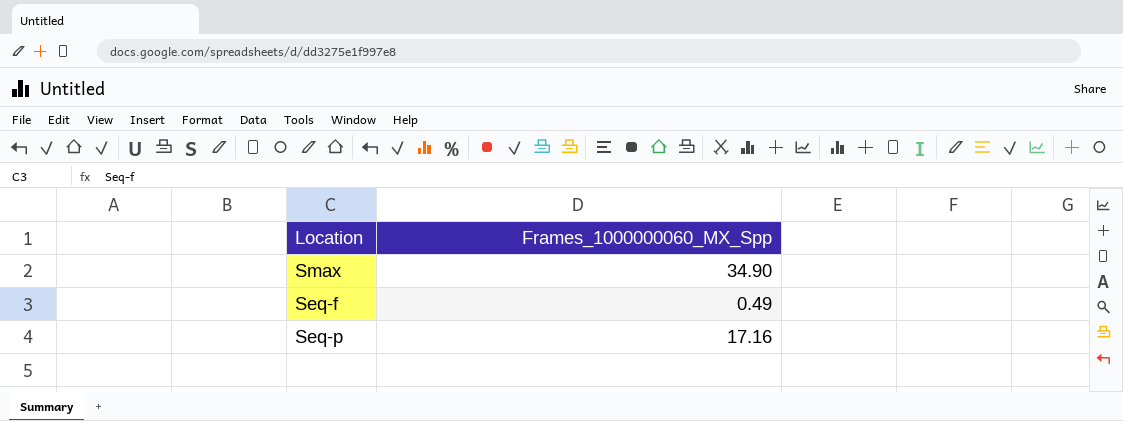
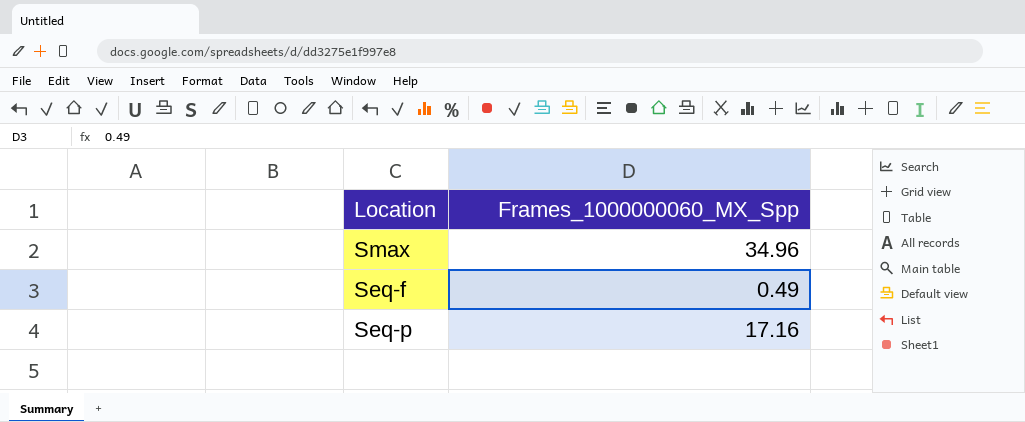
Smax | Frames_1000000060_MX_Spp: 34.90 -> 34.96

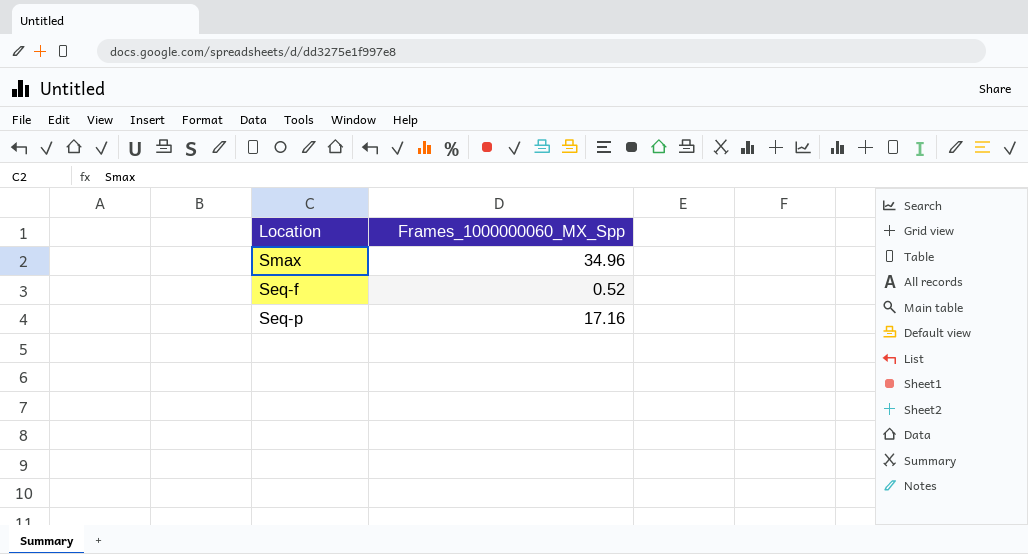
Seq-f | Frames_1000000060_MX_Spp: 0.49 -> 0.52

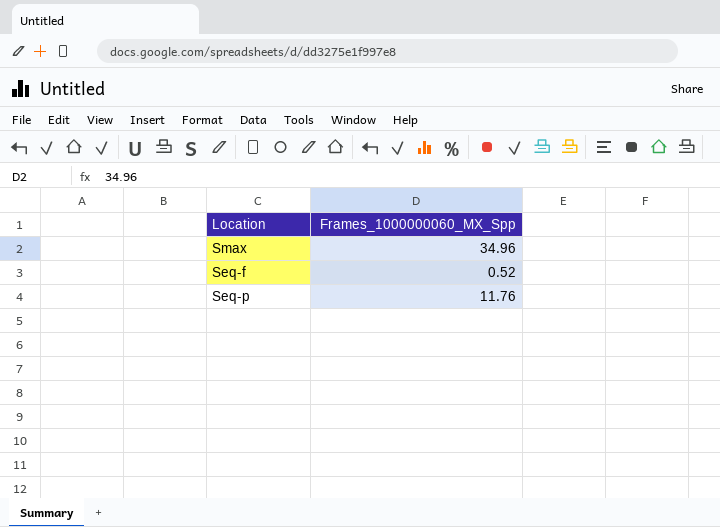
Seq-p | Frames_1000000060_MX_Spp: 17.16 -> 11.76

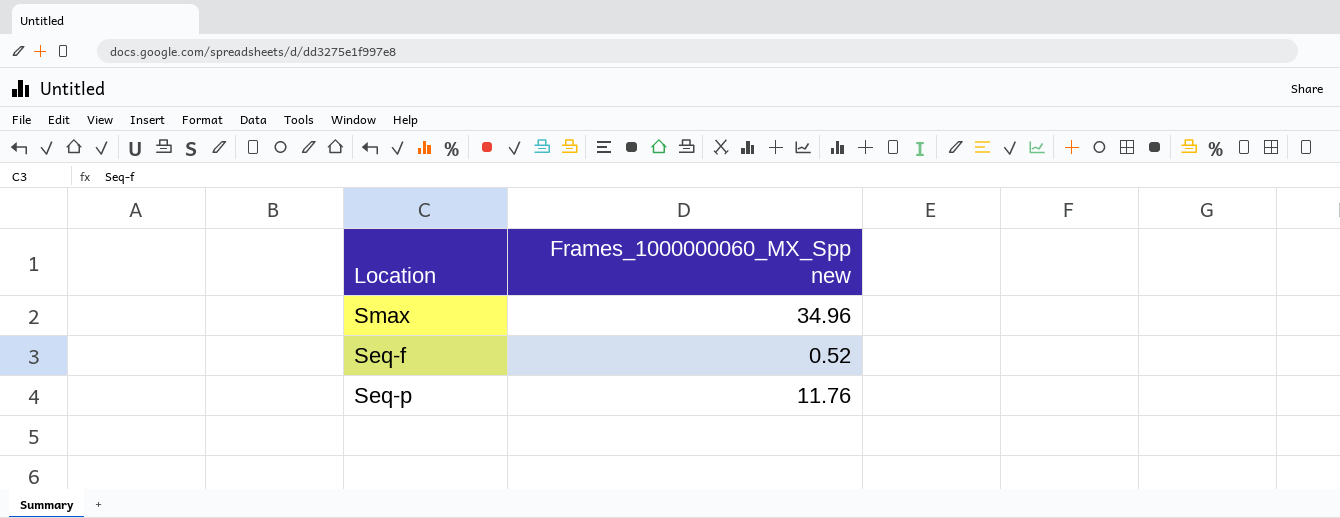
column name: Frames_1000000060_MX_Spp -> Frames_1000000060_MX_Spp new

